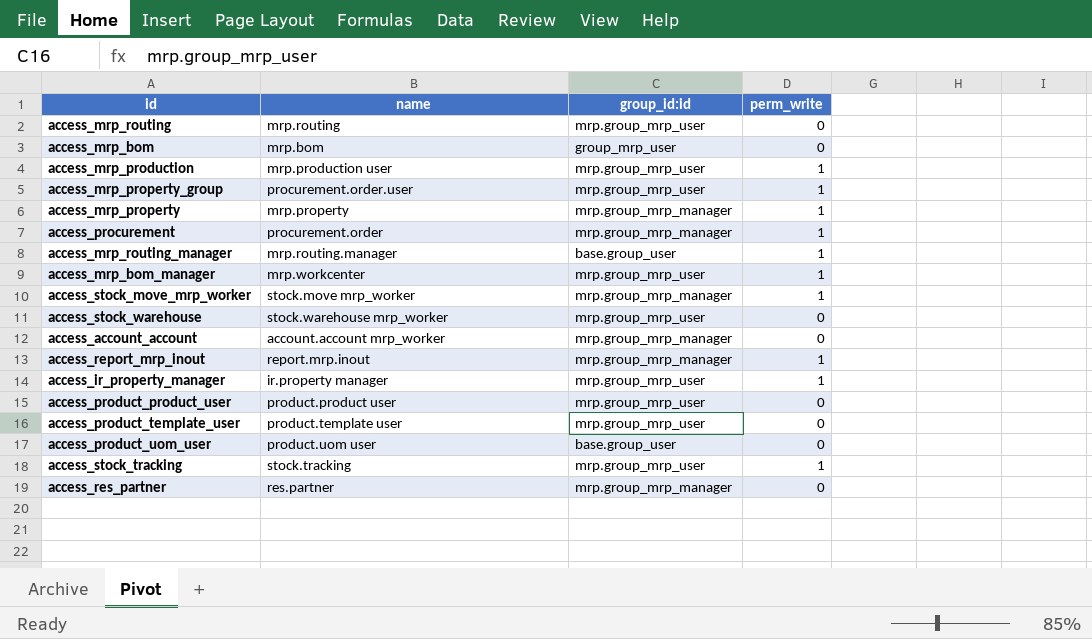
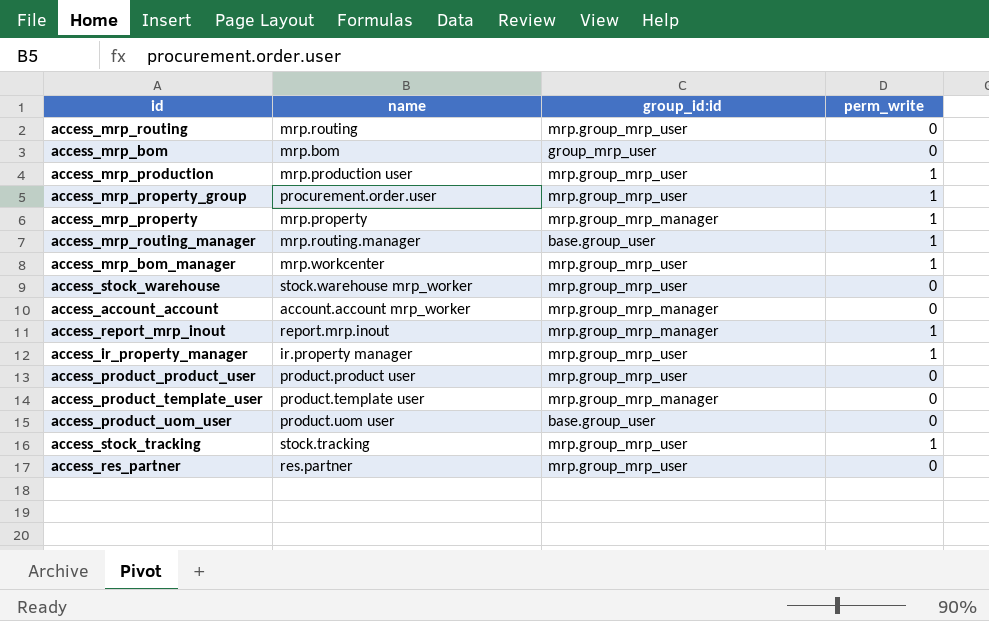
row access_procurement: procurement.order | mrp.group_mrp_manager | 1 -> none
row access_stock_move_mrp_worker: stock.move mrp_worker | mrp.group_mrp_manager | 1 -> none
access_product_template_user | group_id:id: mrp.group_mrp_user -> mrp.group_mrp_manager
access_res_partner | group_id:id: mrp.group_mrp_manager -> mrp.group_mrp_user

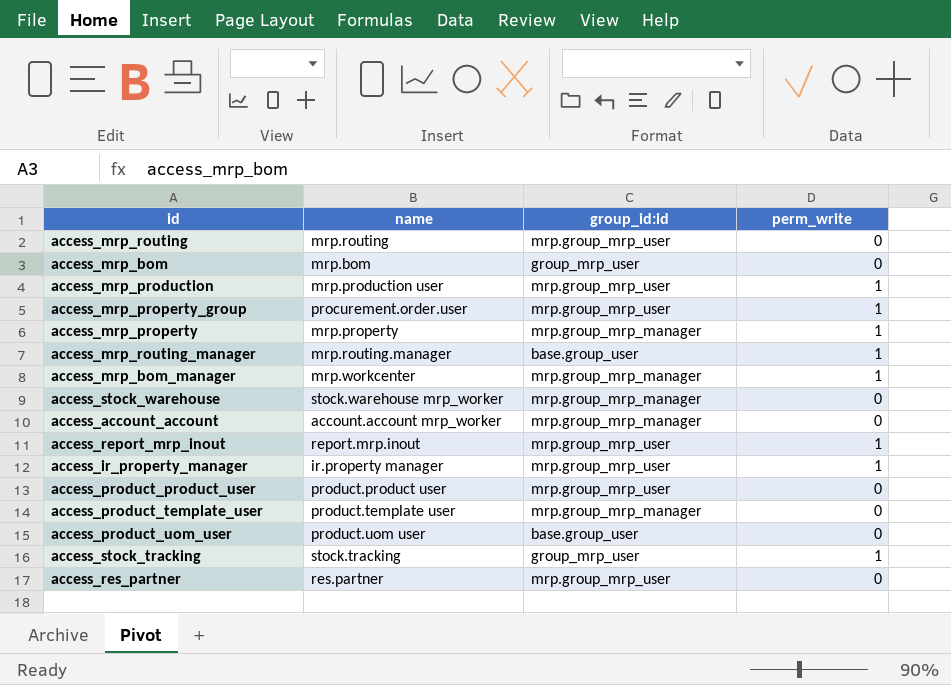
access_mrp_bom_manager | group_id:id: mrp.group_mrp_user -> mrp.group_mrp_manager
access_stock_warehouse | group_id:id: mrp.group_mrp_user -> mrp.group_mrp_manager
access_report_mrp_inout | group_id:id: mrp.group_mrp_manager -> mrp.group_mrp_user
access_stock_tracking | group_id:id: mrp.group_mrp_user -> group_mrp_user

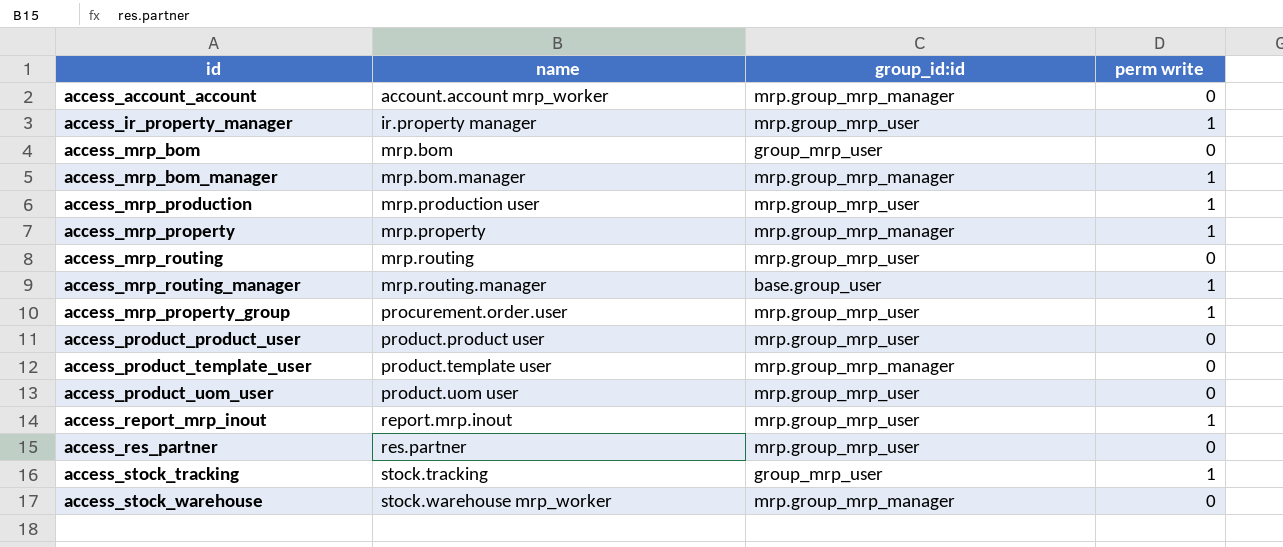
row order: none -> name ascending
column name: perm_write -> perm write
access_mrp_bom_manager | name: mrp.workcenter -> mrp.bom.manager
access_product_uom_user | group_id:id: base.group_user -> mrp.group_mrp_user

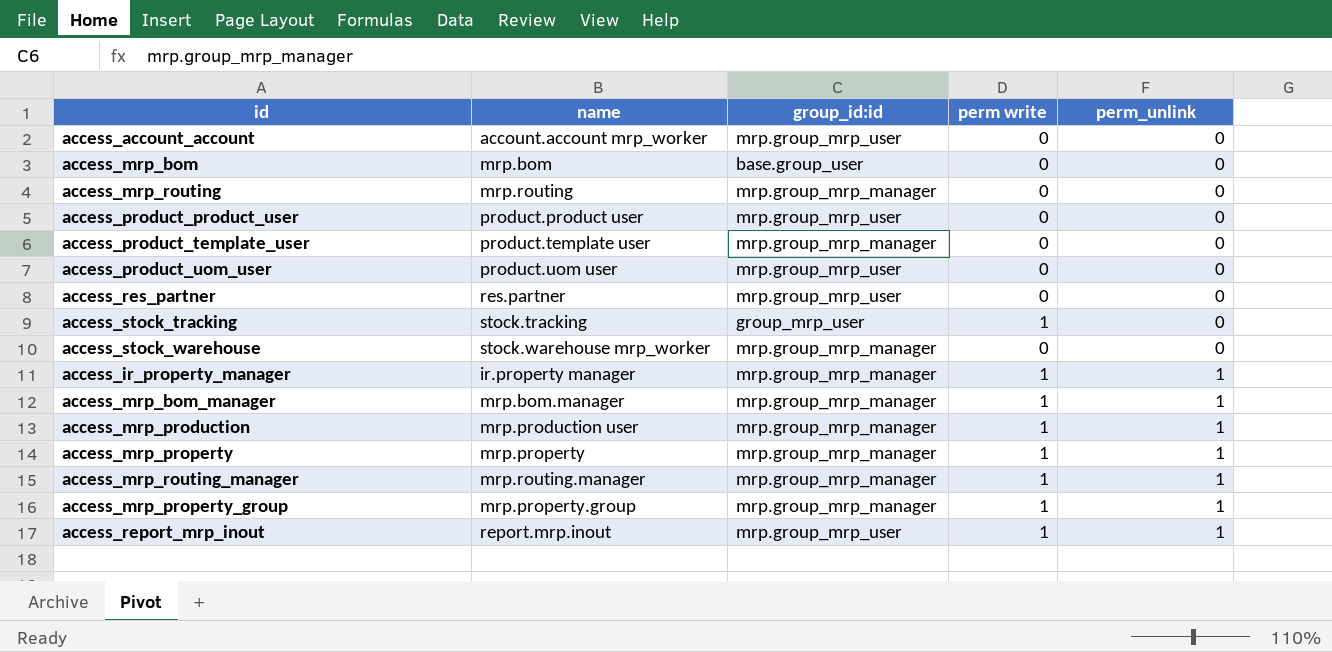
row order: name ascending -> perm_unlink ascending
column perm_unlink | position: none -> 5
access_account_account | group_id:id: mrp.group_mrp_manager -> mrp.group_mrp_user
access_mrp_bom | group_id:id: group_mrp_user -> base.group_user
access_mrp_routing | group_id:id: mrp.group_mrp_user -> mrp.group_mrp_manager
access_ir_property_manager | group_id:id: mrp.group_mrp_user -> mrp.group_mrp_manager
access_mrp_production | group_id:id: mrp.group_mrp_user -> mrp.group_mrp_manager
access_mrp_routing_manager | group_id:id: base.group_user -> mrp.group_mrp_manager
access_mrp_property_group | name: procurement.order.user -> mrp.property.group
access_mrp_property_group | group_id:id: mrp.group_mrp_user -> mrp.group_mrp_manager

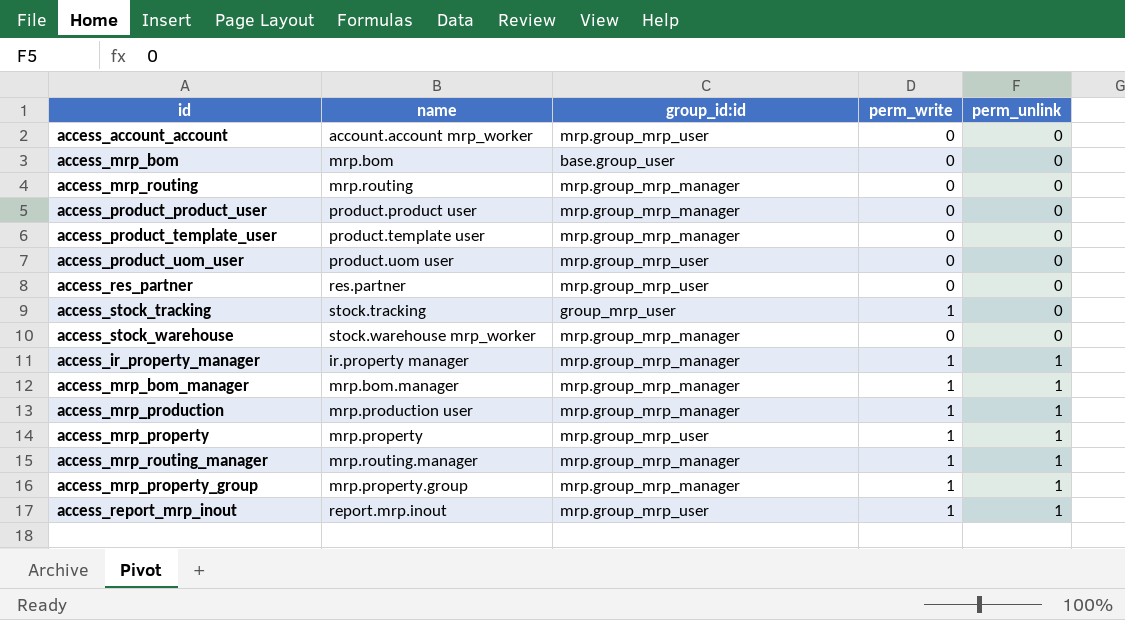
column name: perm write -> perm_write
access_product_product_user | group_id:id: mrp.group_mrp_user -> mrp.group_mrp_manager
access_mrp_property | group_id:id: mrp.group_mrp_manager -> mrp.group_mrp_user

